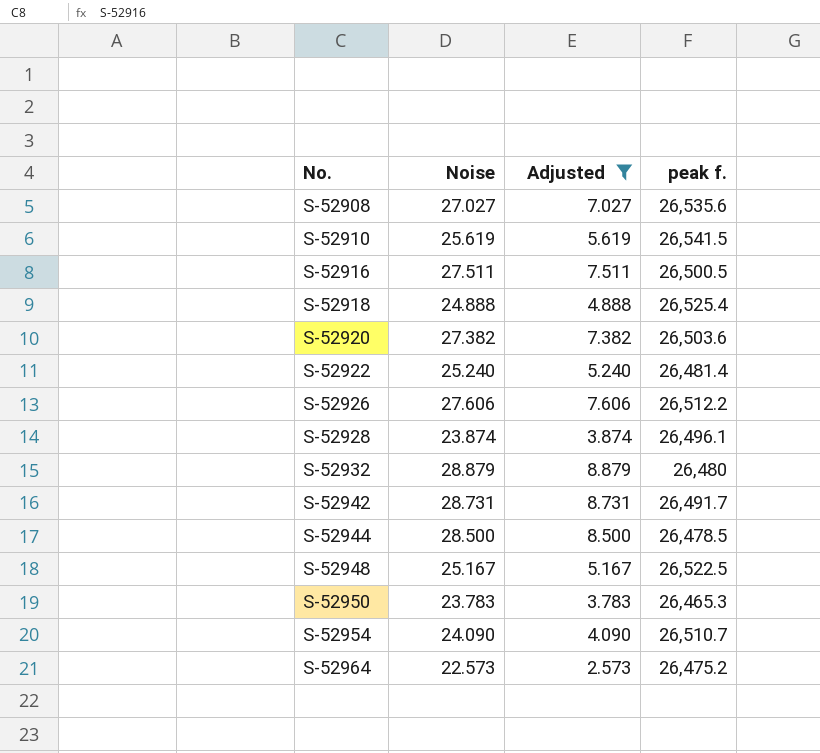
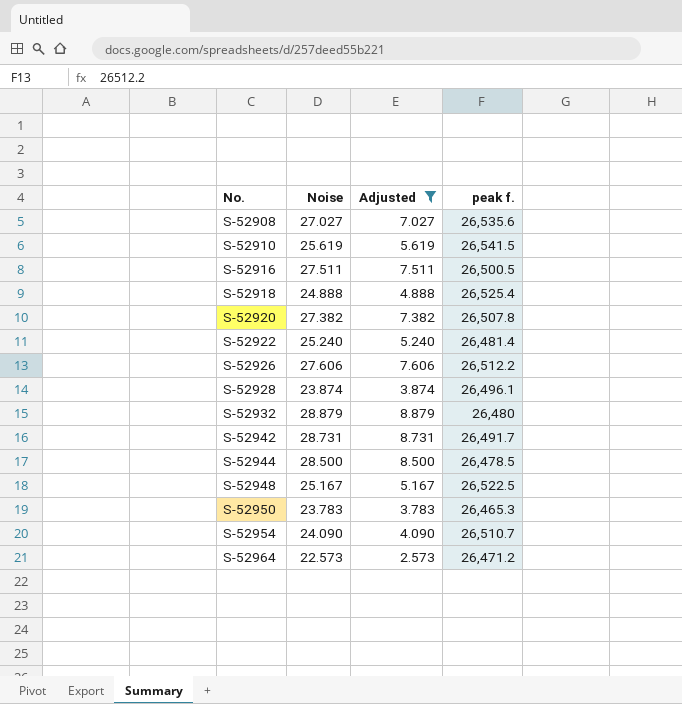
S-52920 | peak f.: 26,503.6 -> 26,507.8
S-52964 | peak f.: 26,475.2 -> 26,471.2

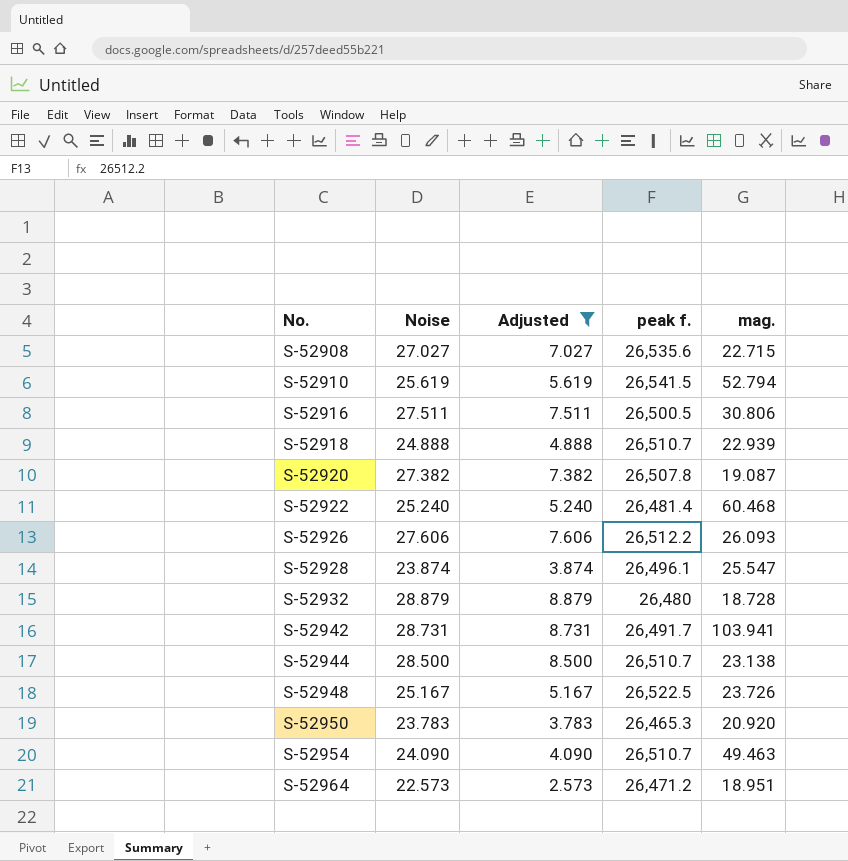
column mag. | position: none -> 5
S-52918 | peak f.: 26,525.4 -> 26,510.7
S-52944 | peak f.: 26,478.5 -> 26,510.7

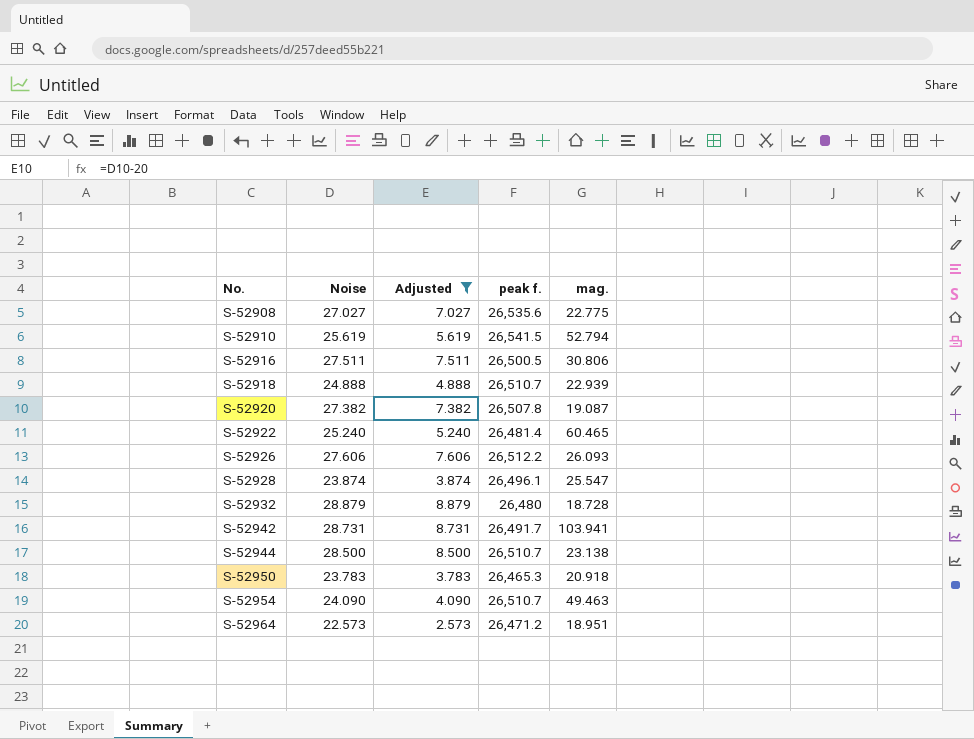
row S-52948: 25.167 | 5.167 | 26,522.5 | 23.726 -> none
S-52908 | mag.: 22.715 -> 22.775
S-52922 | mag.: 60.468 -> 60.465
S-52950 | mag.: 20.920 -> 20.918

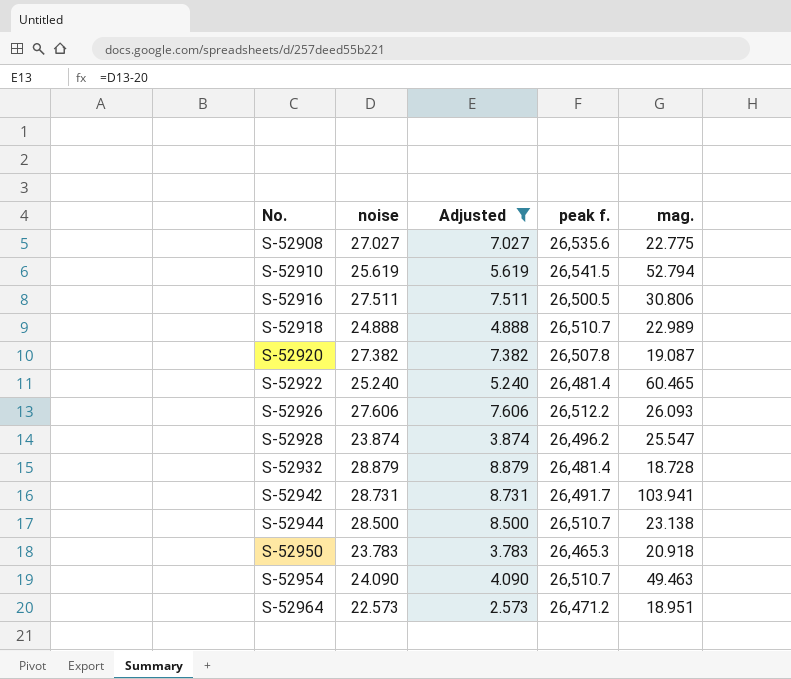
column name: Noise -> noise
S-52918 | mag.: 22.939 -> 22.989
S-52928 | peak f.: 26,496.1 -> 26,496.2
S-52932 | peak f.: 26,480 -> 26,481.4

